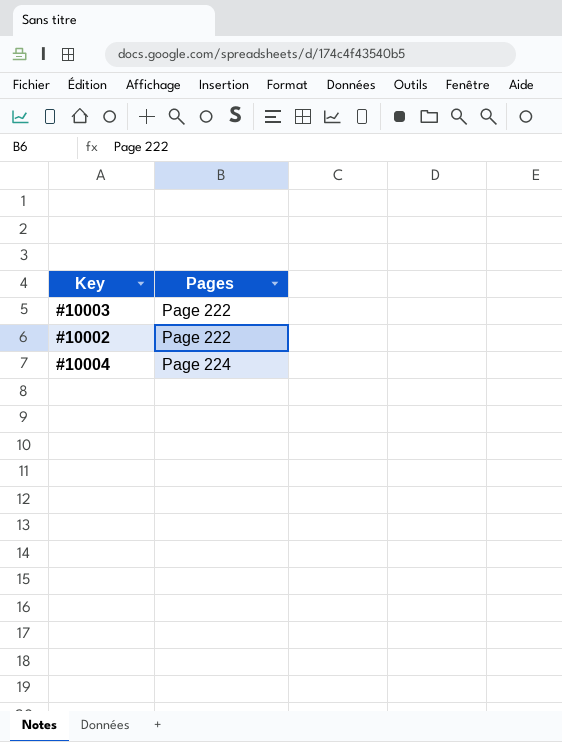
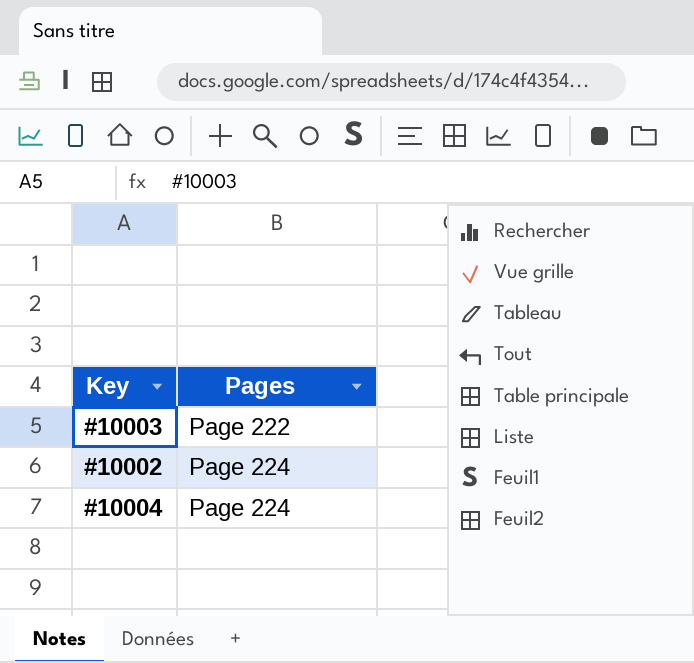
#10002 | Pages: Page 222 -> Page 224

